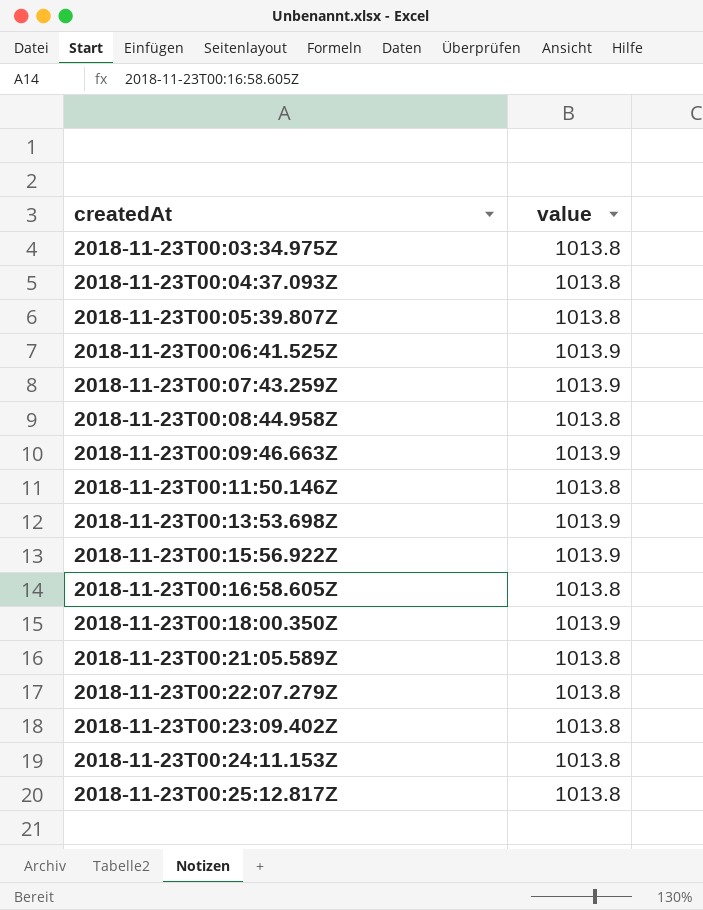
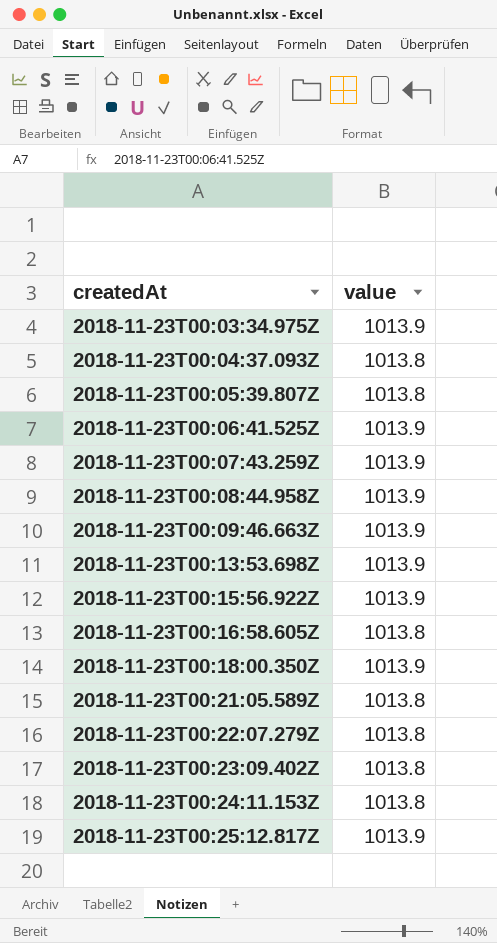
row 2018-11-23T00:11:50.146Z: 1013.8 -> none
2018-11-23T00:03:34.975Z | value: 1013.8 -> 1013.9
2018-11-23T00:08:44.958Z | value: 1013.8 -> 1013.9
2018-11-23T00:25:12.817Z | value: 1013.8 -> 1013.9

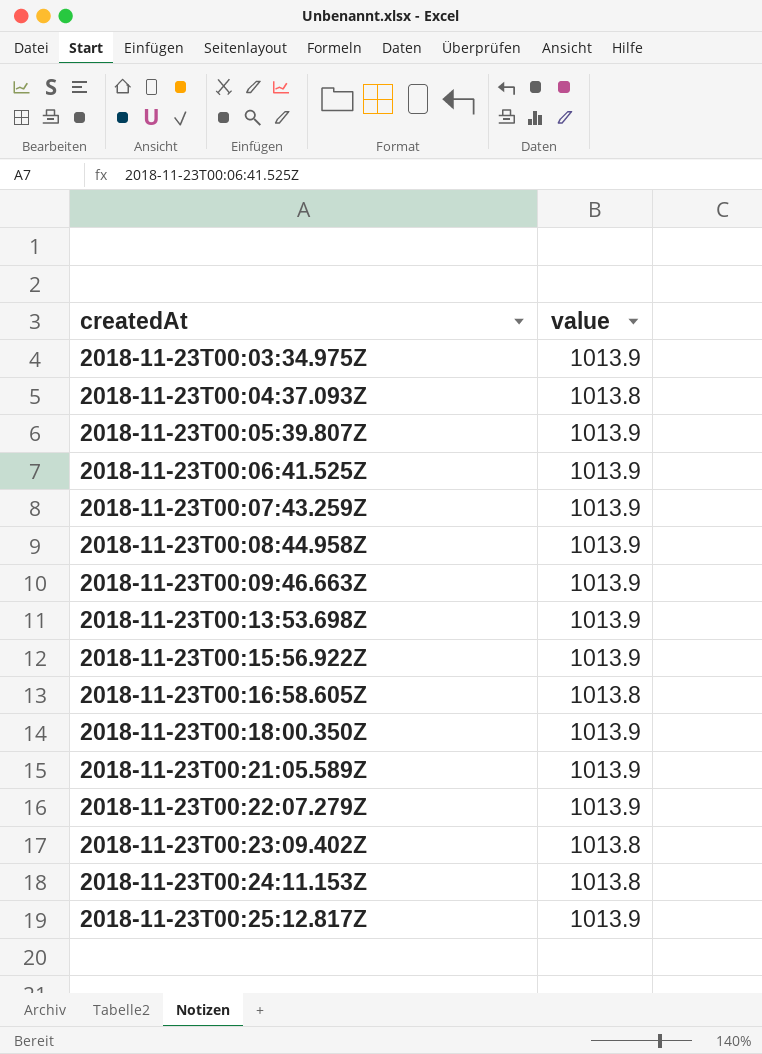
2018-11-23T00:05:39.807Z | value: 1013.8 -> 1013.9
2018-11-23T00:21:05.589Z | value: 1013.8 -> 1013.9
2018-11-23T00:22:07.279Z | value: 1013.8 -> 1013.9

